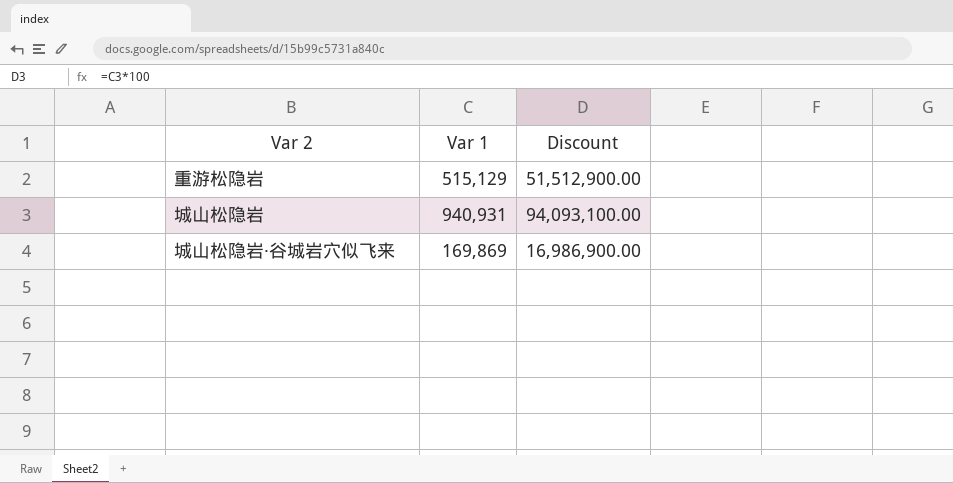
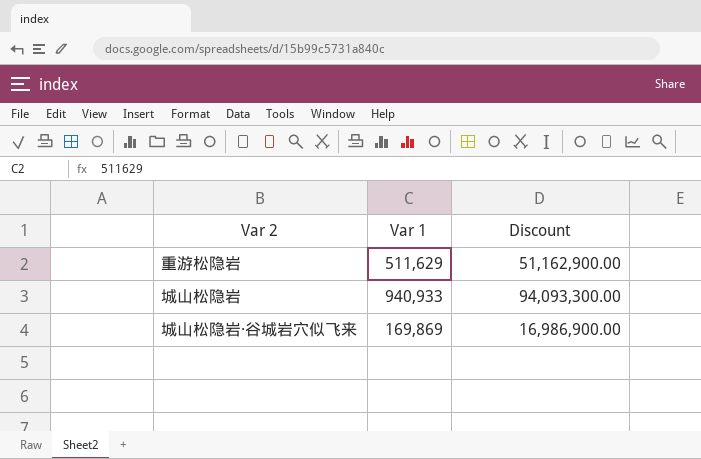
重游松隐岩 | Var 1: 515,129 -> 511,629
重游松隐岩 | Discount: 51,512,900.00 -> 51,162,900.00
城山松隐岩 | Var 1: 940,931 -> 940,933
城山松隐岩 | Discount: 94,093,100.00 -> 94,093,300.00

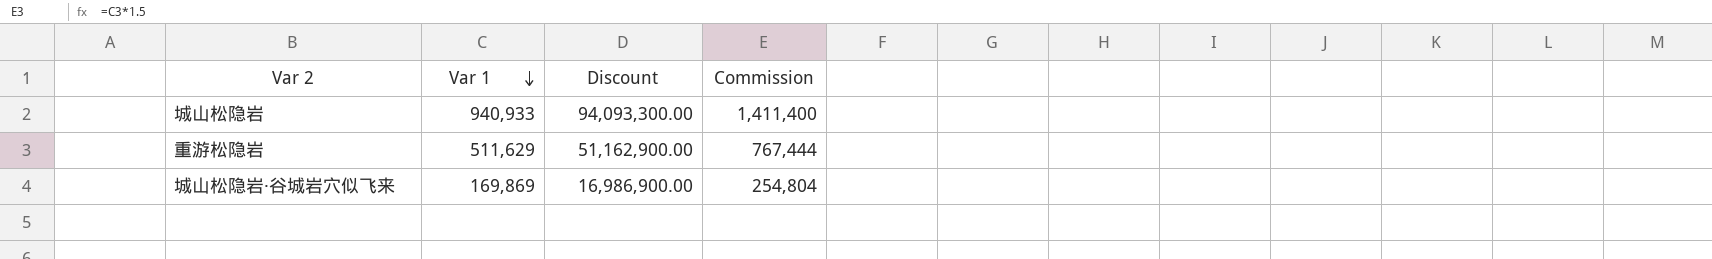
row order: none -> Var 1 descending
column Commission | formula: none -> [Var 1] * 1.5

